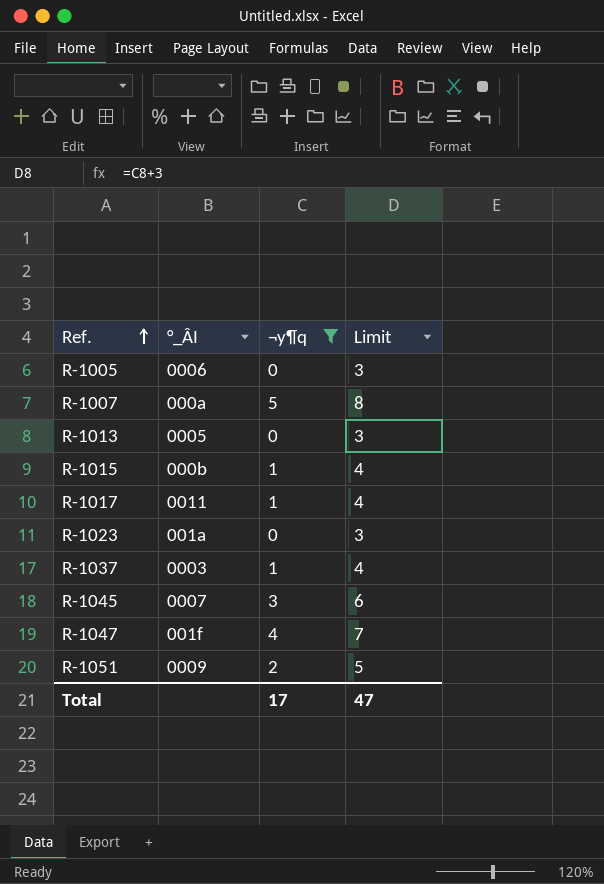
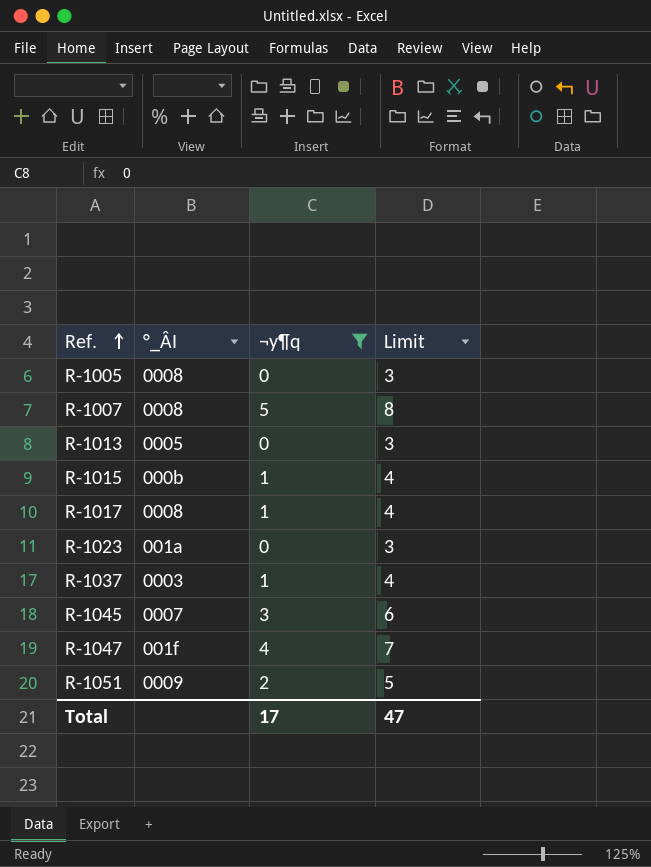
R-1005 | °_ÂI: 0006 -> 0008
R-1007 | °_ÂI: 000a -> 0008
R-1017 | °_ÂI: 0011 -> 0008

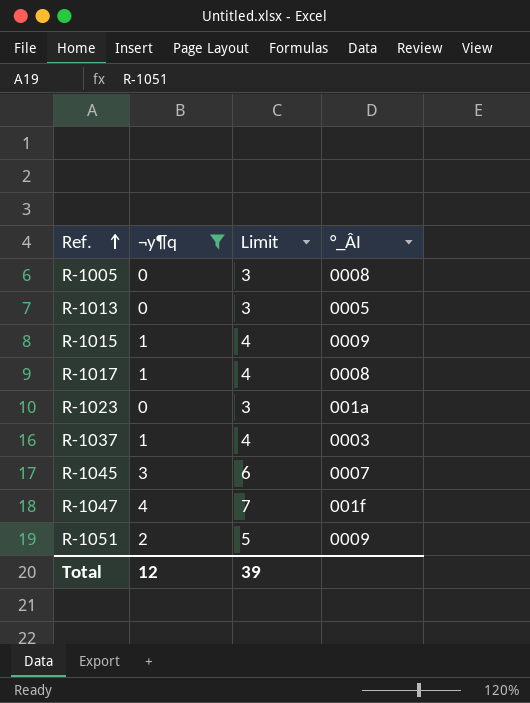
column °_ÂI | position: 2 -> 4
row R-1007: 0008 | 5 | 8 -> none
R-1015 | °_ÂI: 000b -> 0009
Total | ¬y¶q: 17 -> 12
Total | Limit: 47 -> 39

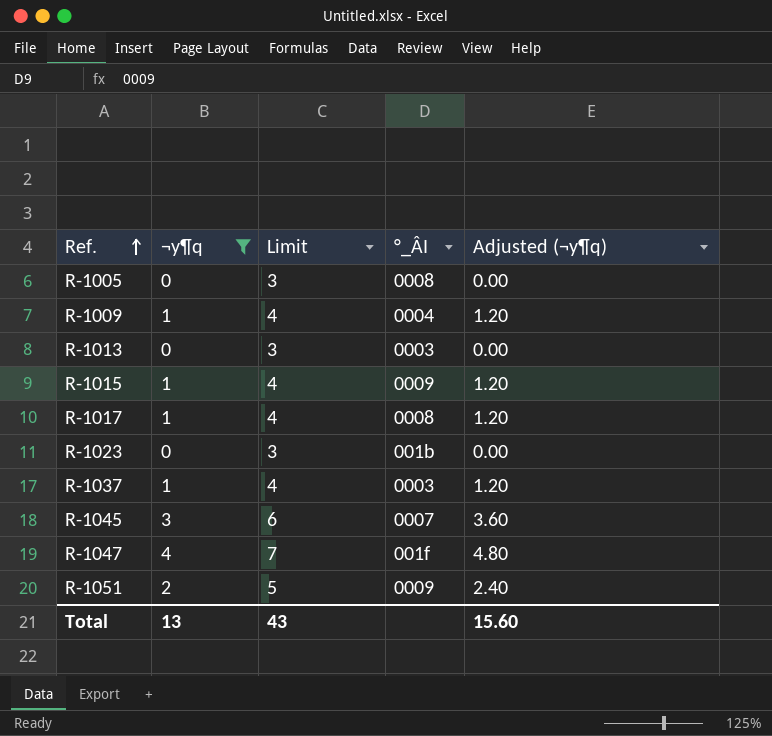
column Adjusted (¬y¶q) | formula: none -> [¬y¶q] * 1.2
row R-1009: none -> 1 | 4 | 0004 | 1.20
R-1013 | °_ÂI: 0005 -> 0003
R-1023 | °_ÂI: 001a -> 001b
Total | ¬y¶q: 12 -> 13
Total | Limit: 39 -> 43

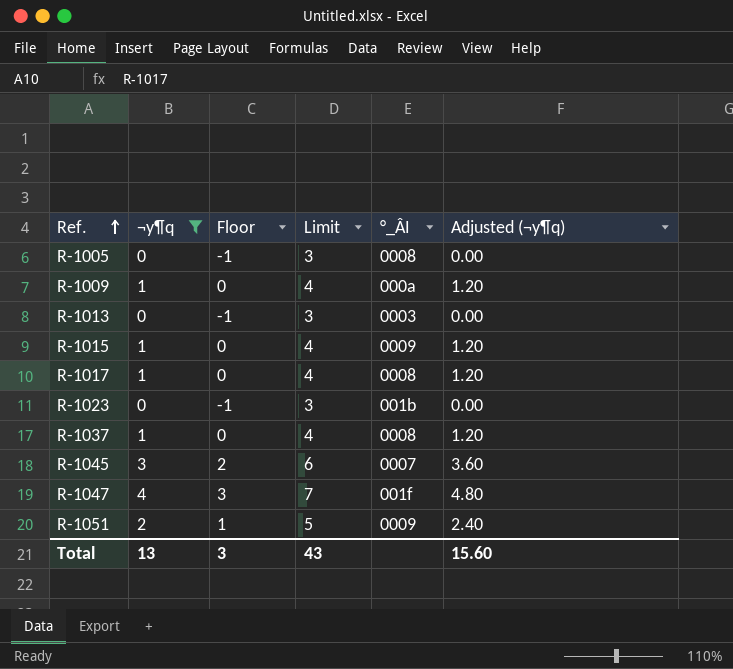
column Floor | formula: none -> [¬y¶q] - 1
R-1009 | °_ÂI: 0004 -> 000a
R-1037 | °_ÂI: 0003 -> 0008

